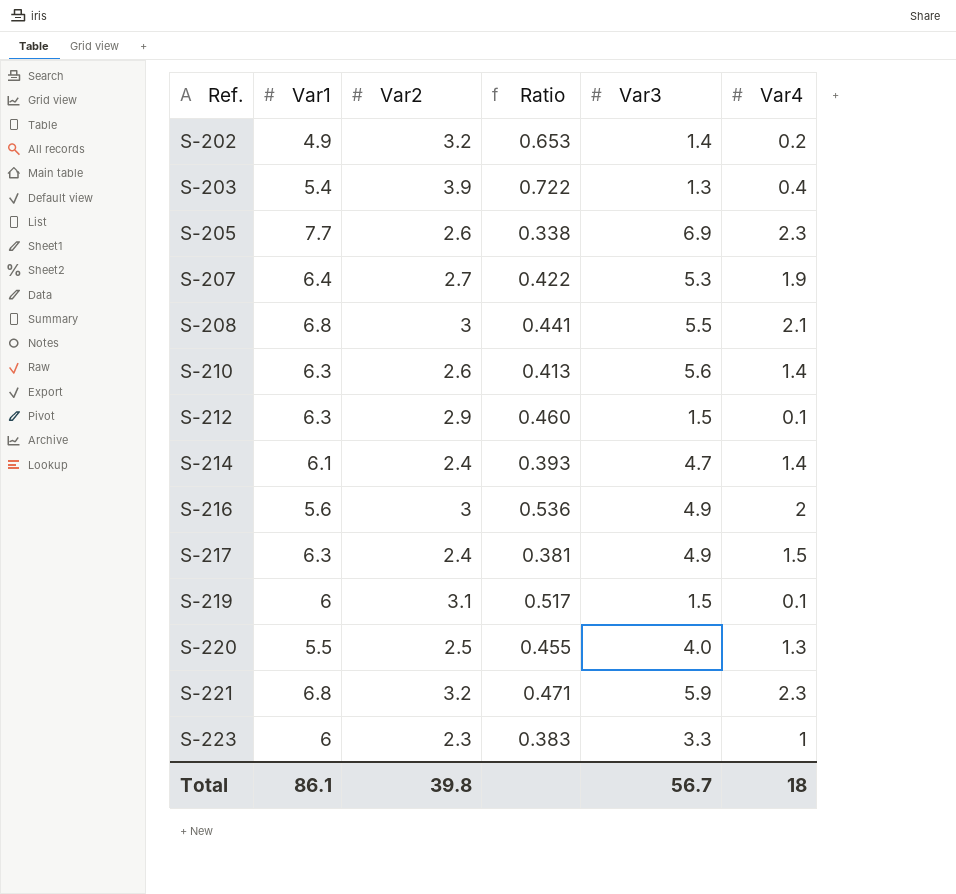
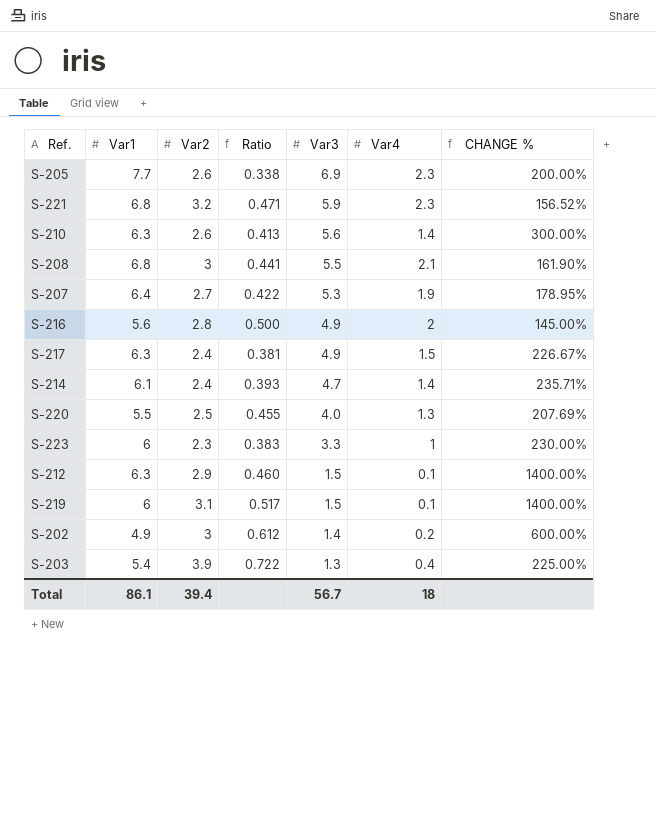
row order: Ref. ascending -> Var3 descending
column CHANGE % | formula: none -> ([Var3] - [Var4]) / [Var4]
S-216 | Var2: 3 -> 2.8
S-216 | Ratio: 0.536 -> 0.500
S-202 | Var2: 3.2 -> 3
S-202 | Ratio: 0.653 -> 0.612
Total | Var2: 39.8 -> 39.4

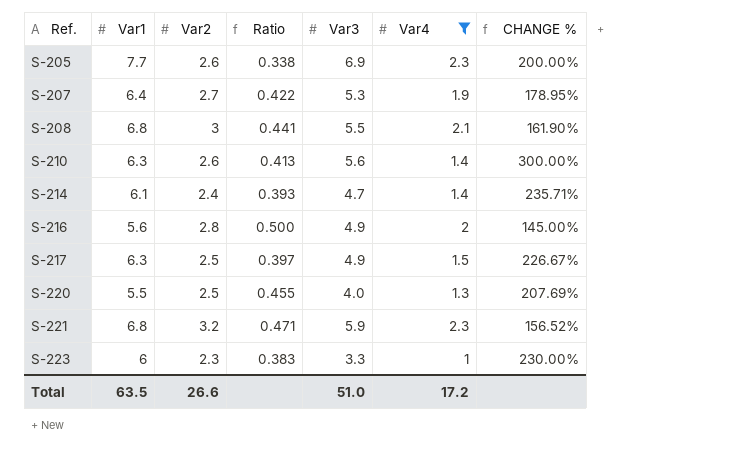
filter: none -> Var4 >= 1
row order: Var3 descending -> Ref. ascending
S-217 | Var2: 2.4 -> 2.5
S-217 | Ratio: 0.381 -> 0.397
Total | Var1: 86.1 -> 63.5
Total | Var2: 39.4 -> 26.6
Total | Var3: 56.7 -> 51.0
Total | Var4: 18 -> 17.2

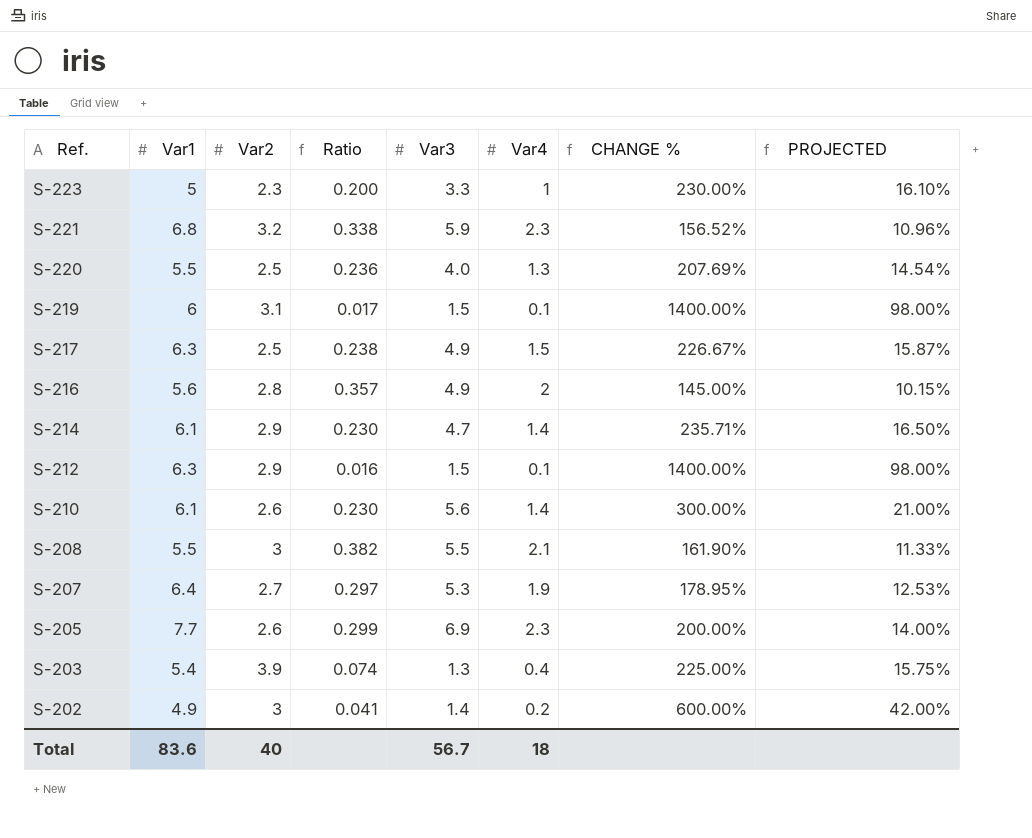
filter: Var4 >= 1 -> none
row order: Ref. ascending -> Ref. descending
column Ratio | formula: [Var2] / [Var1] -> [Var4] / [Var1]
column PROJECTED | formula: none -> [CHANGE %] * 0.07
S-223 | Var1: 6 -> 5
S-214 | Var2: 2.4 -> 2.9
S-210 | Var1: 6.3 -> 6.1
S-208 | Var1: 6.8 -> 5.5
Total | Var1: 63.5 -> 83.6
Total | Var2: 26.6 -> 40
Total | Var3: 51.0 -> 56.7
Total | Var4: 17.2 -> 18

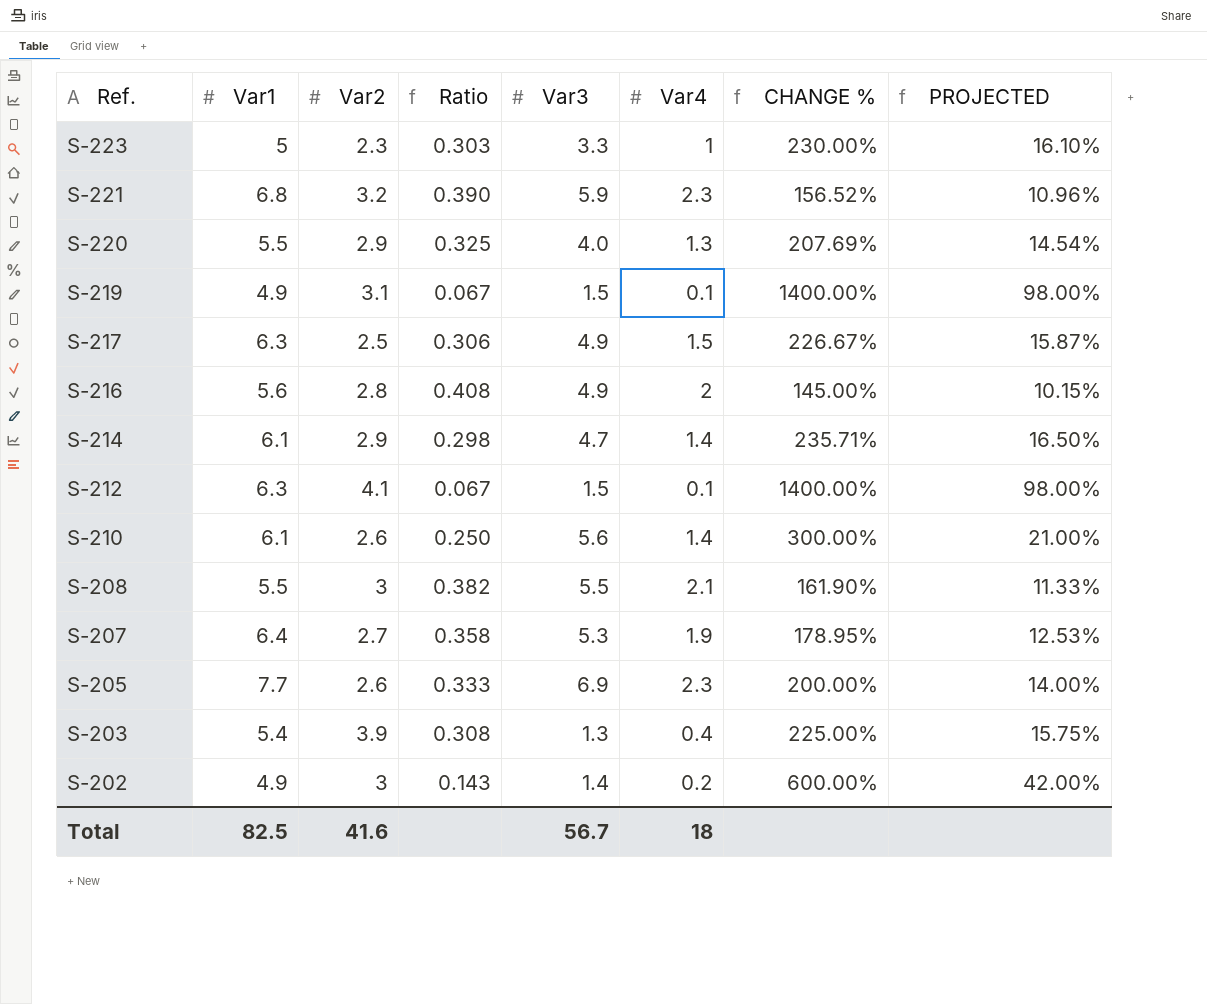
column Ratio | formula: [Var4] / [Var1] -> [Var4] / [Var3]
S-220 | Var2: 2.5 -> 2.9
S-219 | Var1: 6 -> 4.9
S-212 | Var2: 2.9 -> 4.1
Total | Var1: 83.6 -> 82.5
Total | Var2: 40 -> 41.6

